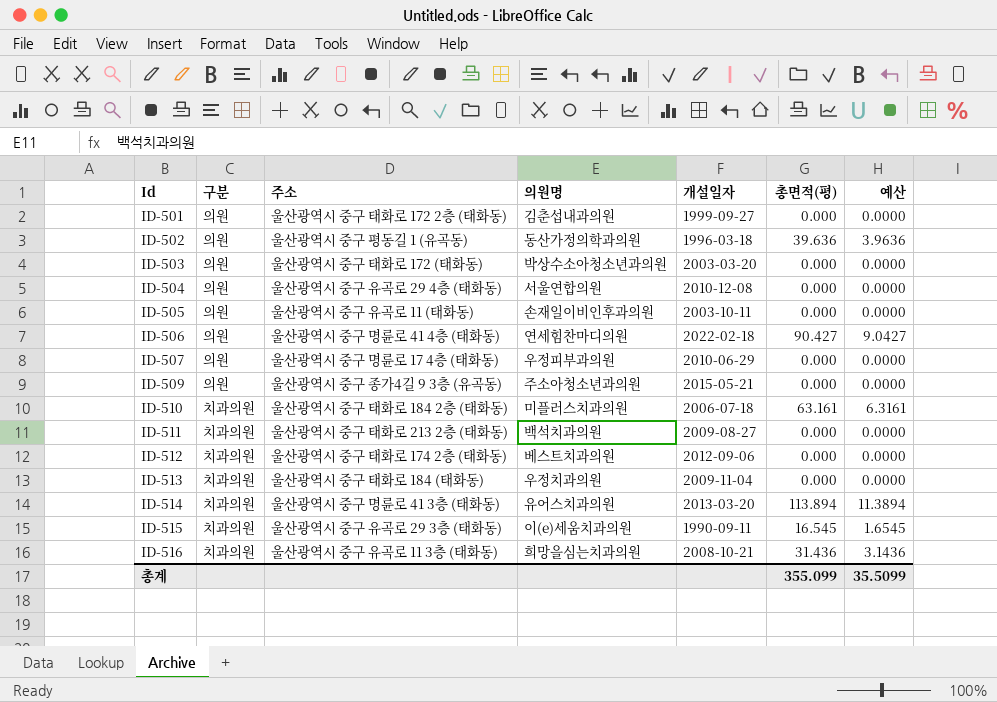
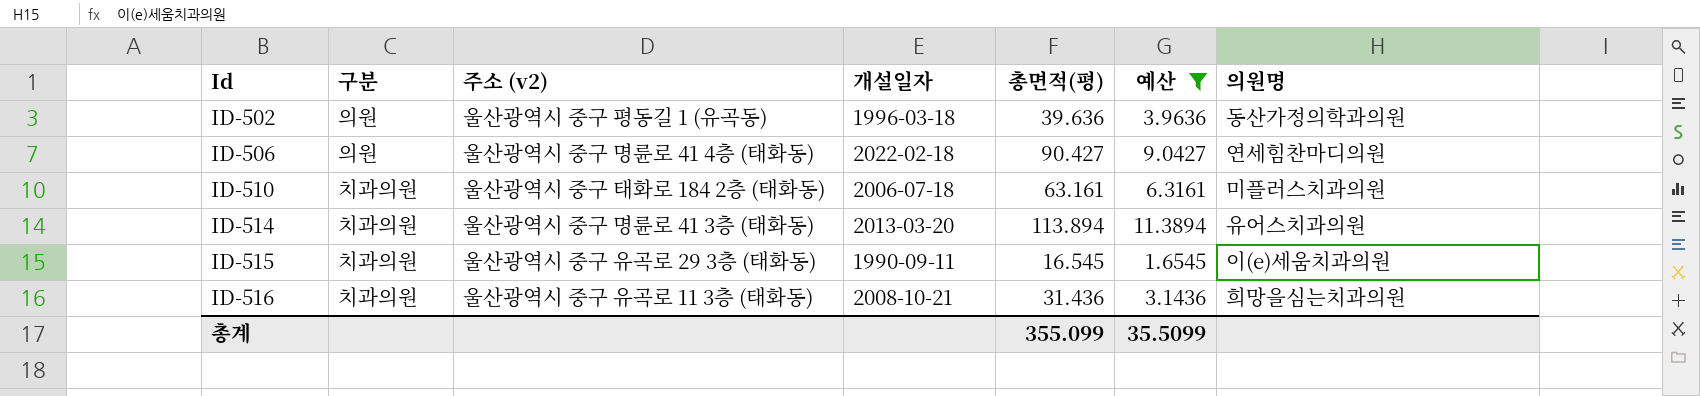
filter: none -> 예산 != 0.0000
column name: 주소 -> 주소 (v2)
column 의원명 | position: 4 -> 7

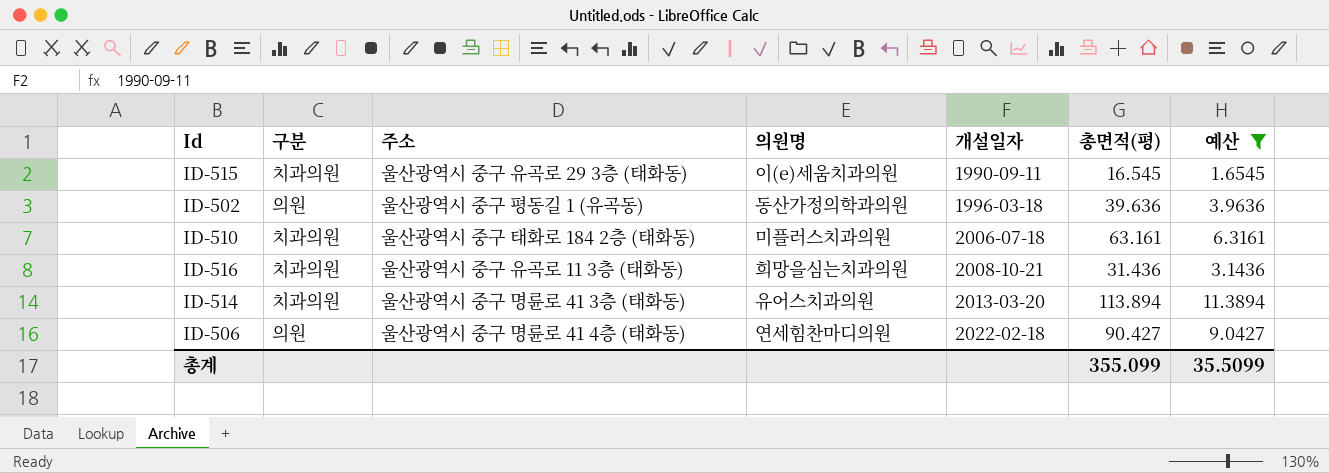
row order: Id ascending -> 개설일자 ascending
column name: 주소 (v2) -> 주소
column 의원명 | position: 7 -> 4

